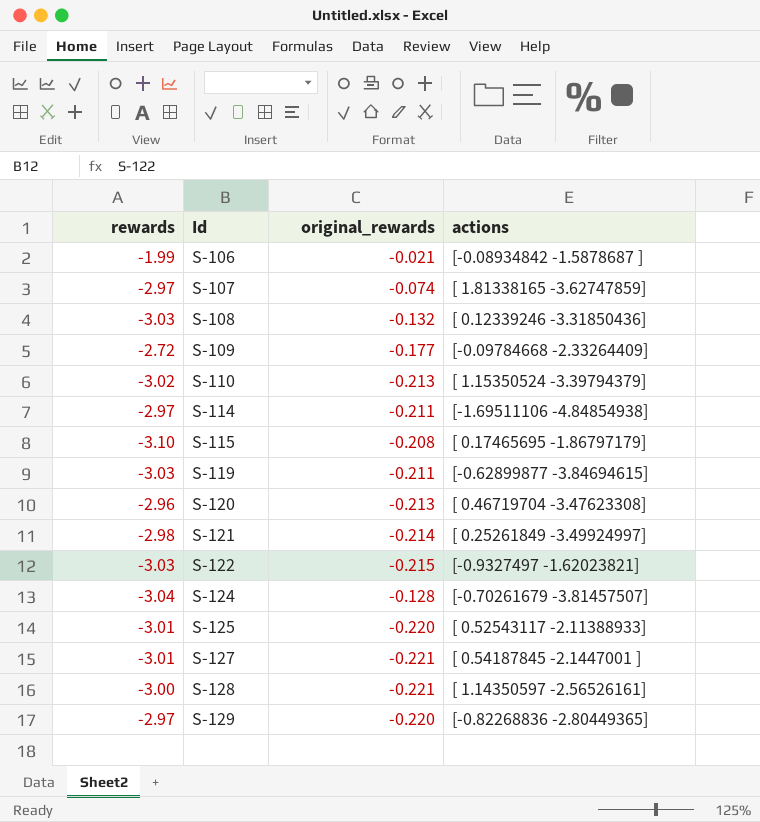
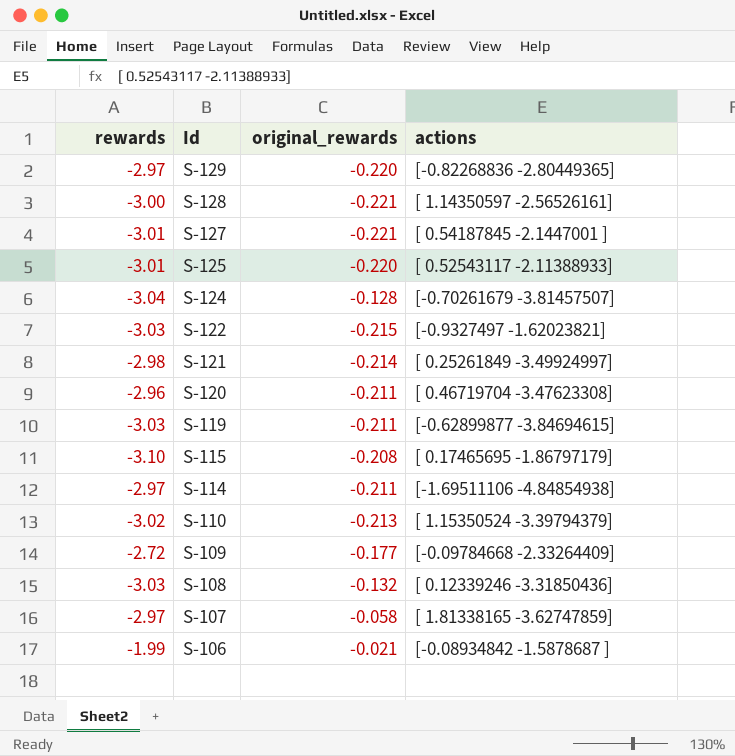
row order: Id ascending -> Id descending
S-120 | original_rewards: -0.213 -> -0.211
S-107 | original_rewards: -0.074 -> -0.058

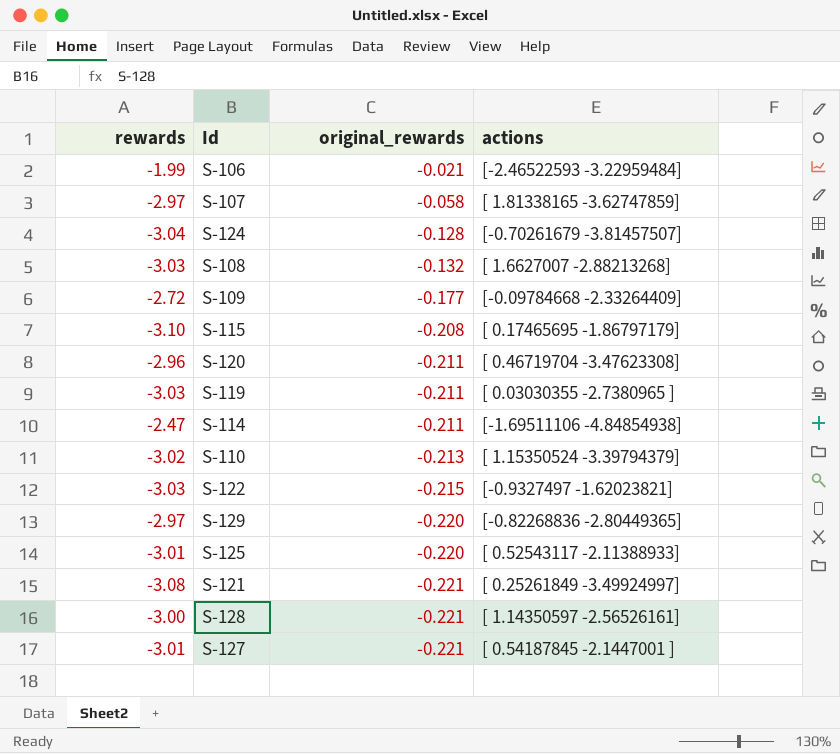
row order: Id descending -> original_rewards descending
S-106 | actions: [-0.08934842 -1.5878687 ] -> [-2.46522593 -3.22959484]
S-108 | actions: [ 0.12339246 -3.31850436] -> [ 1.6627007 -2.88213268]
S-119 | actions: [-0.62899877 -3.84694615] -> [ 0.03030355 -2.7380965 ]
S-114 | rewards: -2.97 -> -2.47
S-121 | rewards: -2.98 -> -3.08
S-121 | original_rewards: -0.214 -> -0.221

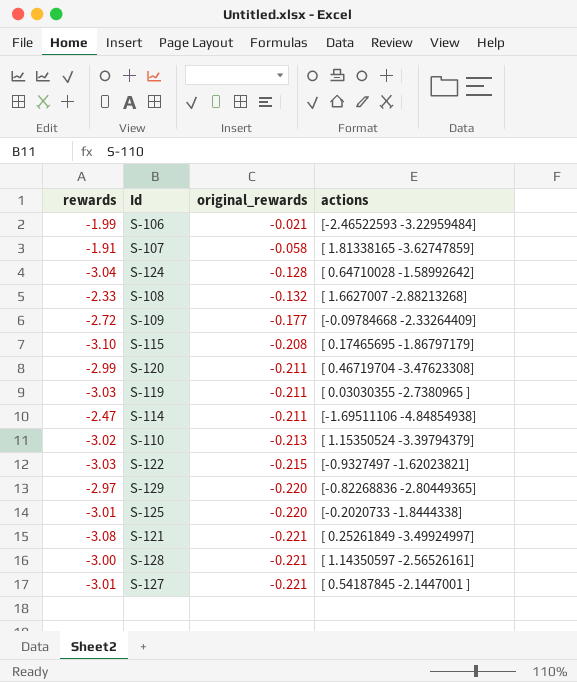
S-107 | rewards: -2.97 -> -1.91
S-124 | actions: [-0.70261679 -3.81457507] -> [ 0.64710028 -1.58992642]
S-108 | rewards: -3.03 -> -2.33
S-120 | rewards: -2.96 -> -2.99
S-125 | actions: [ 0.52543117 -2.11388933] -> [-0.2020733 -1.8444338]

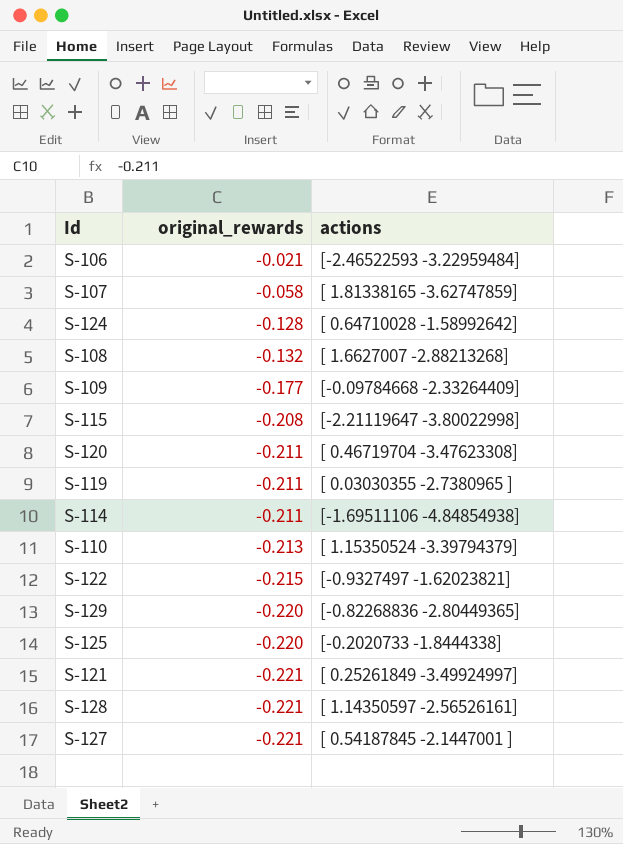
column rewards | position: 1 -> none
S-115 | actions: [ 0.17465695 -1.86797179] -> [-2.21119647 -3.80022998]

